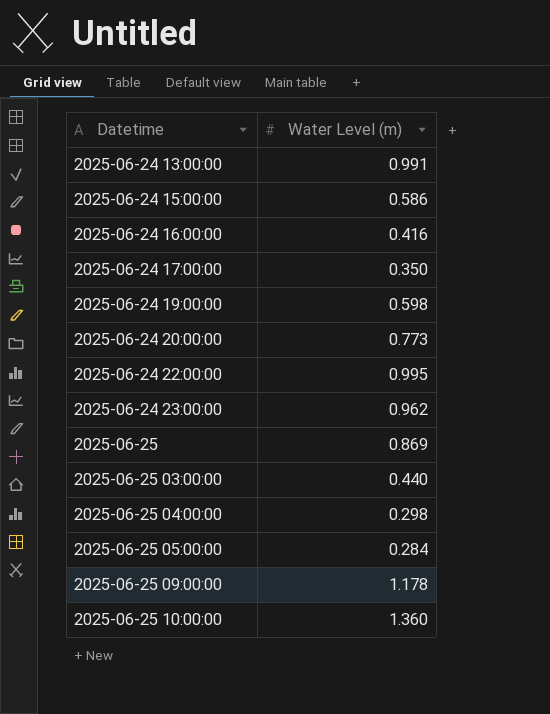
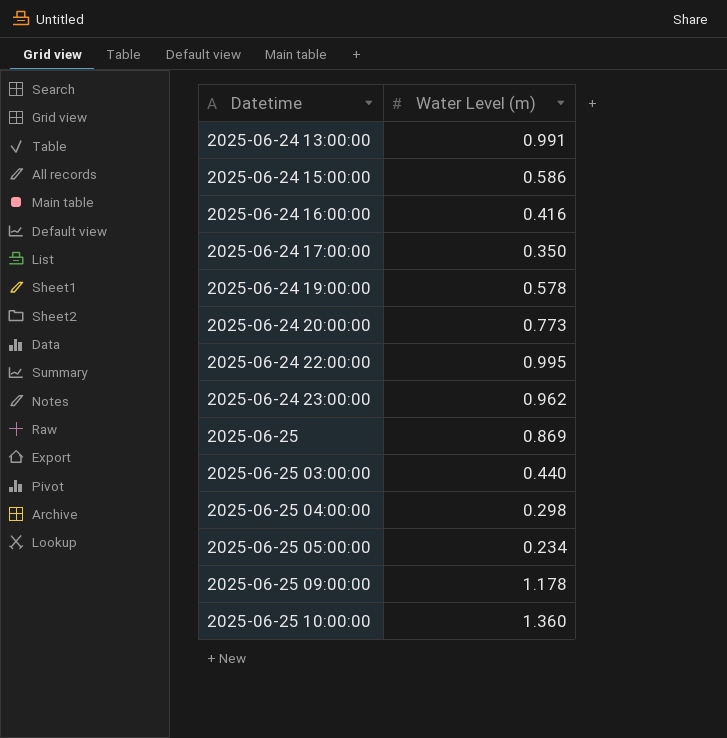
2025-06-24 19:00:00 | Water Level (m): 0.598 -> 0.578
2025-06-25 05:00:00 | Water Level (m): 0.284 -> 0.234

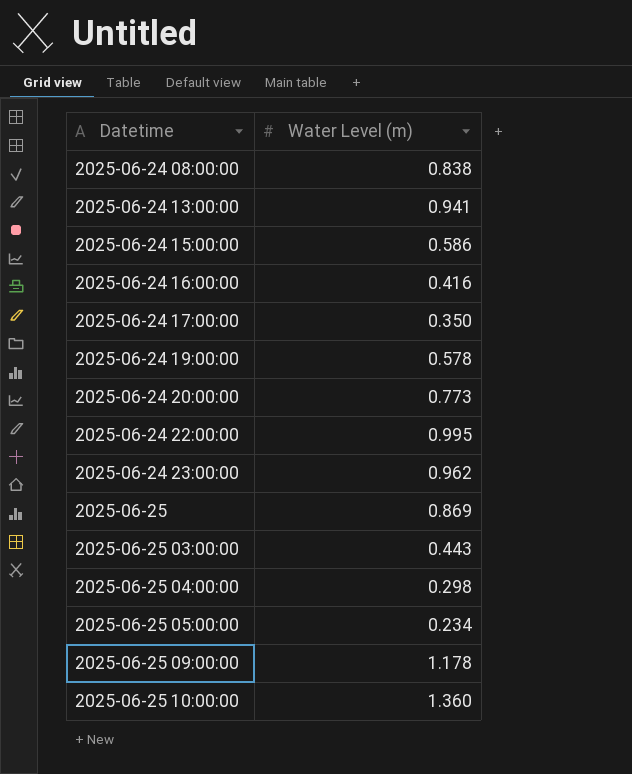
row 2025-06-24 08:00:00: none -> 0.838
2025-06-24 13:00:00 | Water Level (m): 0.991 -> 0.941
2025-06-25 03:00:00 | Water Level (m): 0.440 -> 0.443

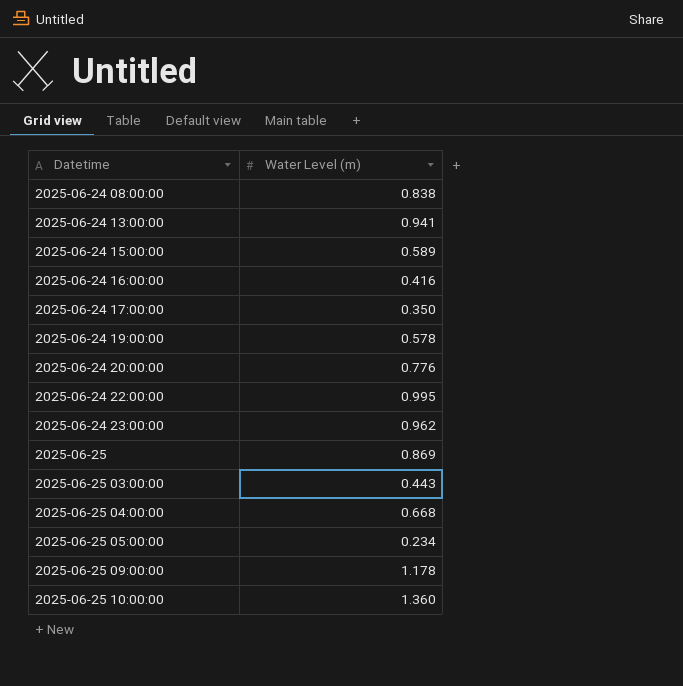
2025-06-24 15:00:00 | Water Level (m): 0.586 -> 0.589
2025-06-24 20:00:00 | Water Level (m): 0.773 -> 0.776
2025-06-25 04:00:00 | Water Level (m): 0.298 -> 0.668

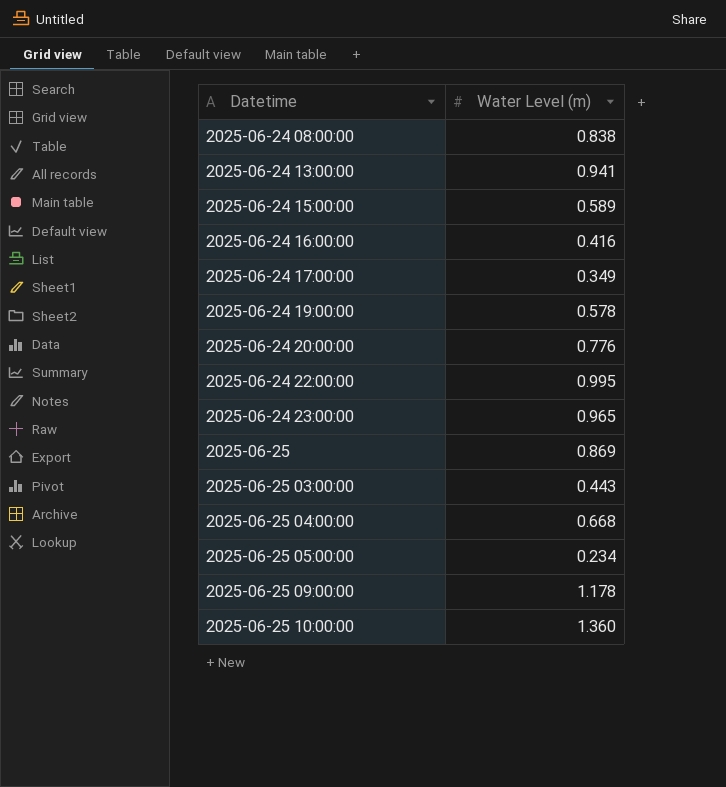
2025-06-24 17:00:00 | Water Level (m): 0.350 -> 0.349
2025-06-24 23:00:00 | Water Level (m): 0.962 -> 0.965

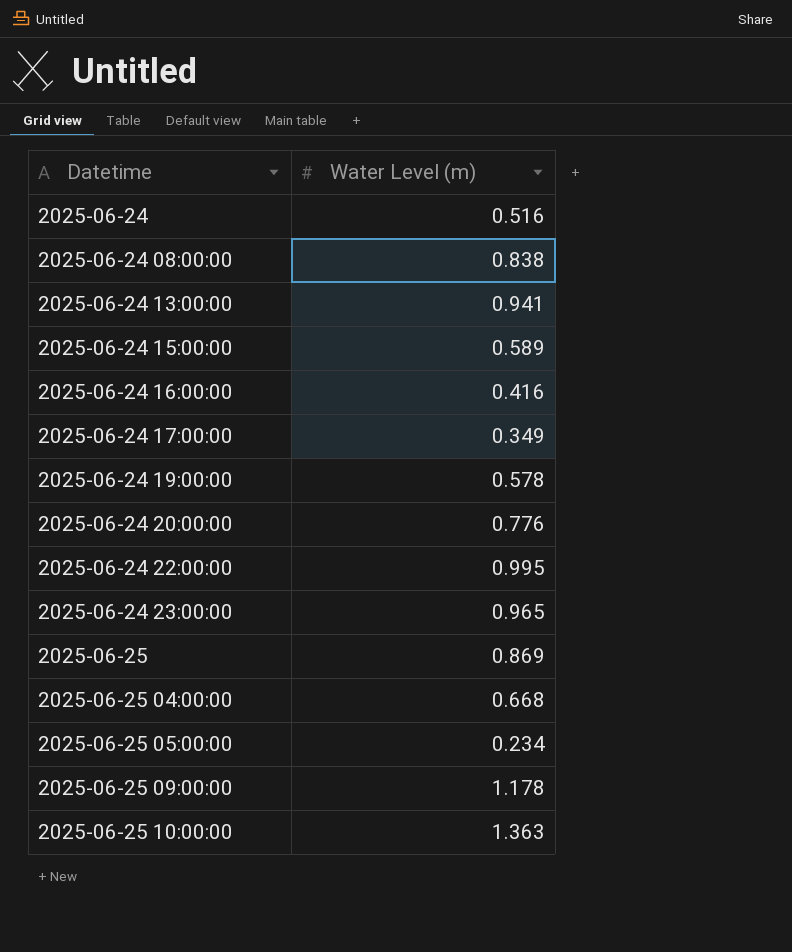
row 2025-06-25 03:00:00: 0.443 -> none
row 2025-06-24: none -> 0.516
2025-06-25 10:00:00 | Water Level (m): 1.360 -> 1.363

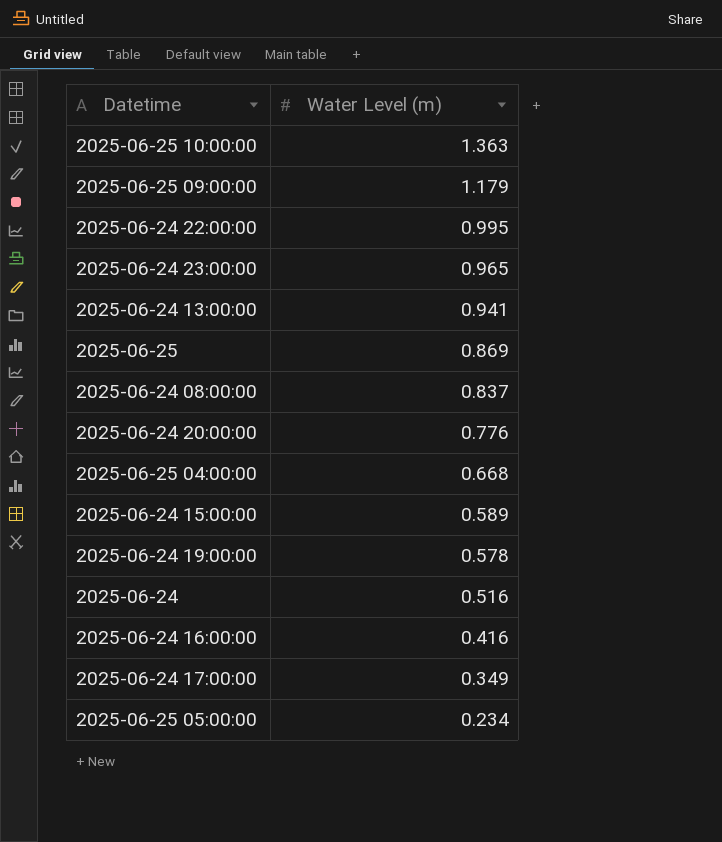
row order: Datetime ascending -> Water Level (m) descending
2025-06-25 09:00:00 | Water Level (m): 1.178 -> 1.179
2025-06-24 08:00:00 | Water Level (m): 0.838 -> 0.837

